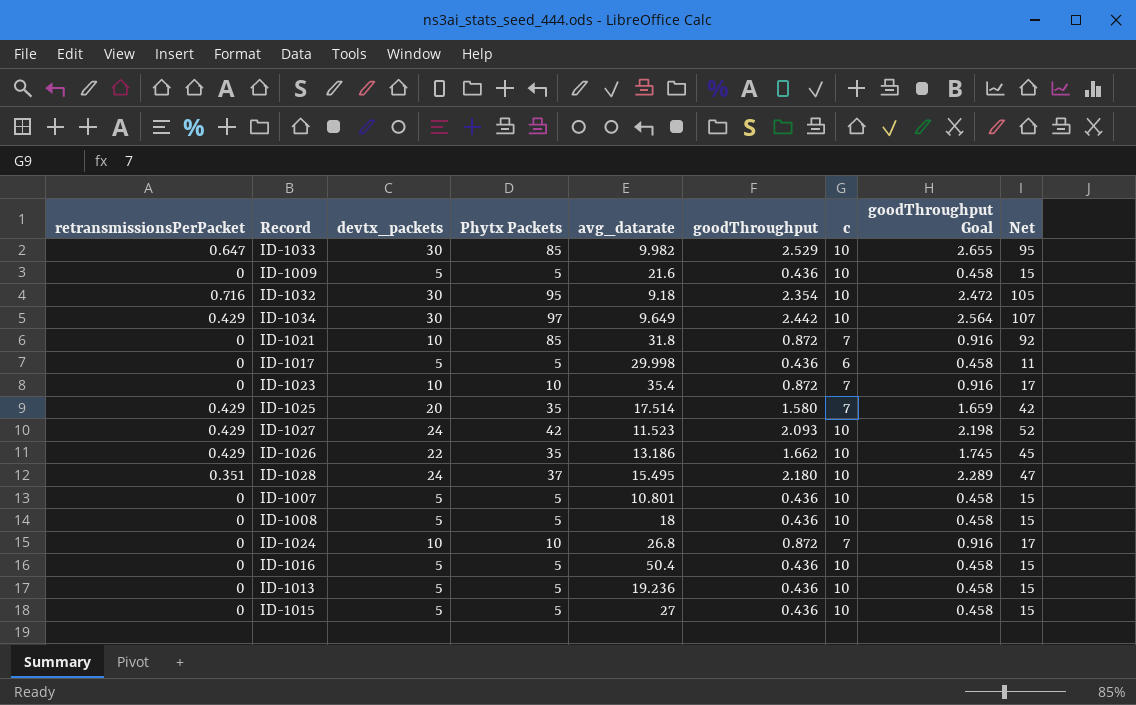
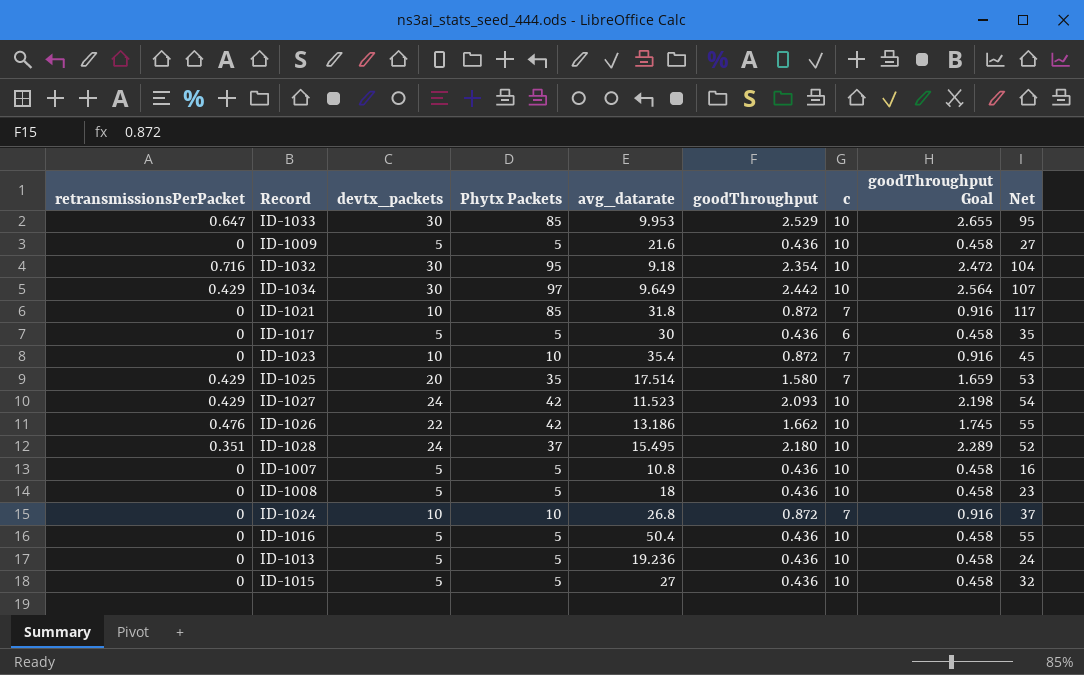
column Net | formula: [Phytx Packets] + [c] -> [Phytx Packets] + [avg_datarate]
ID-1033 | avg_datarate: 9.982 -> 9.953
ID-1017 | avg_datarate: 29.998 -> 30
ID-1026 | retransmissionsPerPacket: 0.429 -> 0.476
ID-1026 | Phytx Packets: 35 -> 42
ID-1007 | avg_datarate: 10.801 -> 10.8

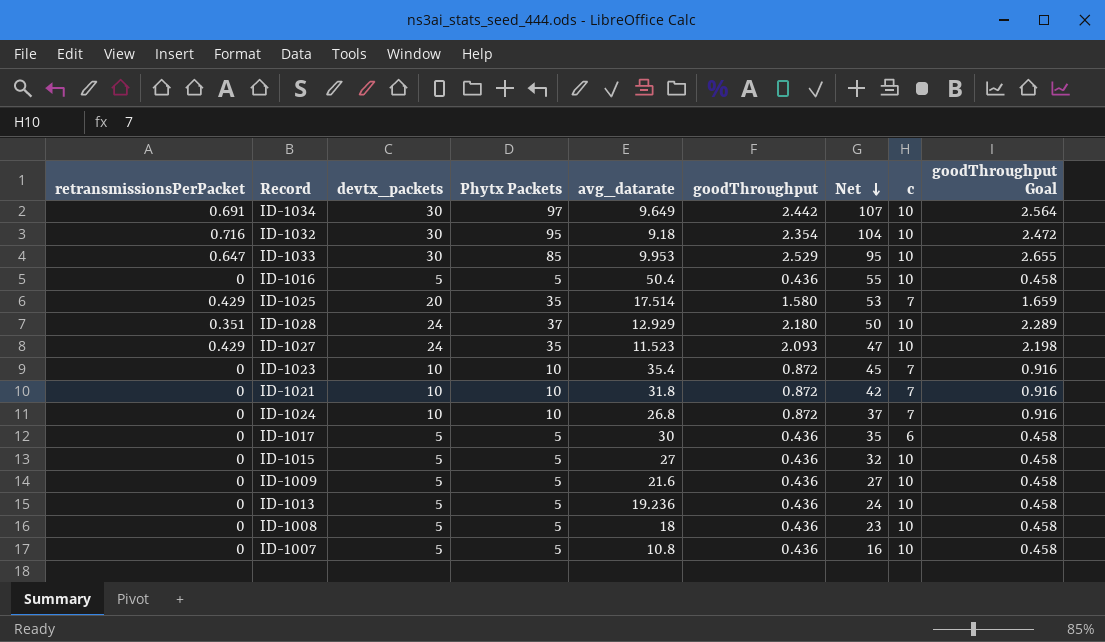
row order: none -> Net descending
column Net | position: 9 -> 7
row ID-1026: 0.476 | 22 | 42 | 13.186 | 1.662 | 10 | 1.745 | 55 -> none
ID-1034 | retransmissionsPerPacket: 0.429 -> 0.691
ID-1028 | avg_datarate: 15.495 -> 12.929
ID-1028 | Net: 52 -> 50
ID-1027 | Phytx Packets: 42 -> 35
ID-1027 | Net: 54 -> 47
ID-1021 | Phytx Packets: 85 -> 10
ID-1021 | Net: 117 -> 42

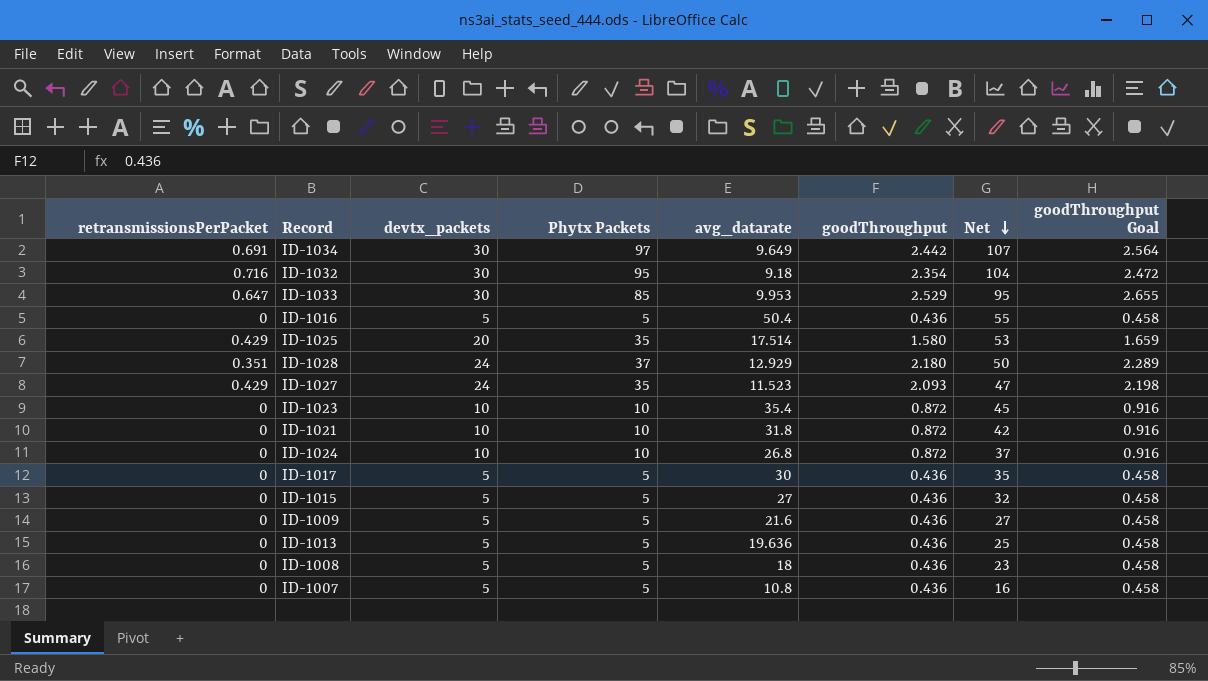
column c | position: 8 -> none
ID-1013 | avg_datarate: 19.236 -> 19.636
ID-1013 | Net: 24 -> 25

